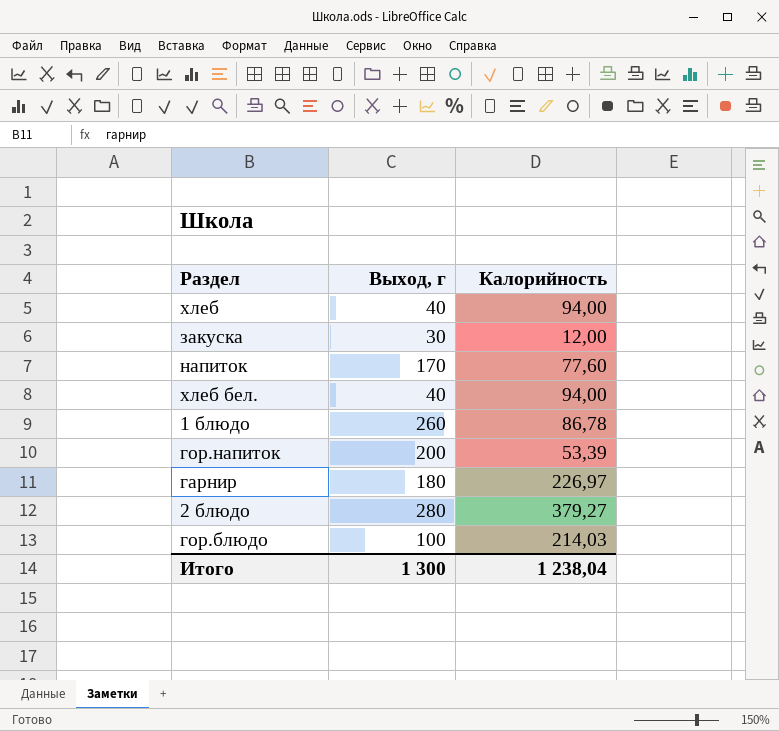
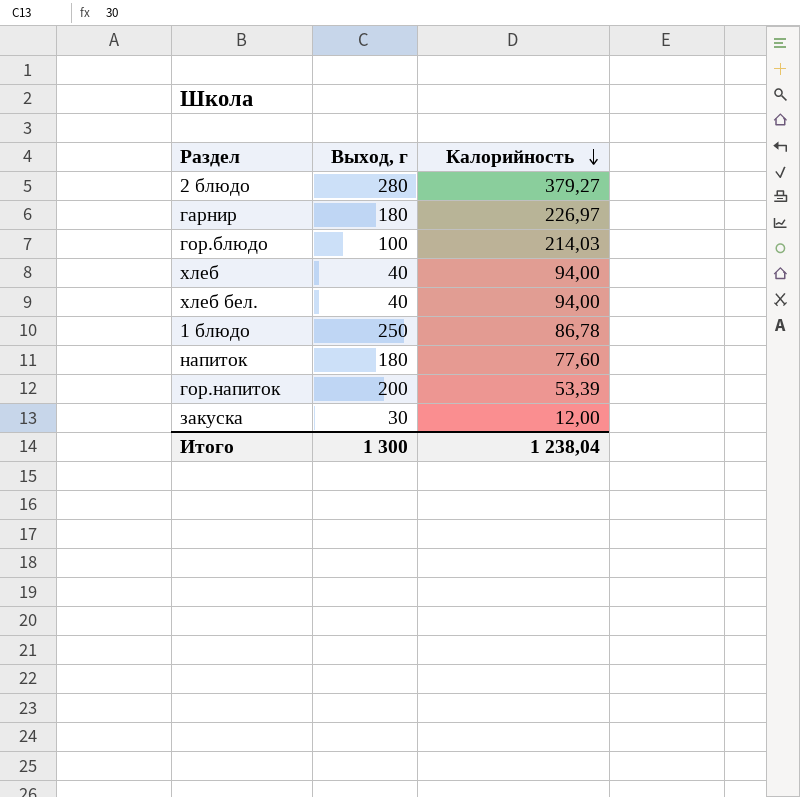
row order: none -> Калорийность descending
1 блюдо | Выход, г: 260 -> 250
напиток | Выход, г: 170 -> 180

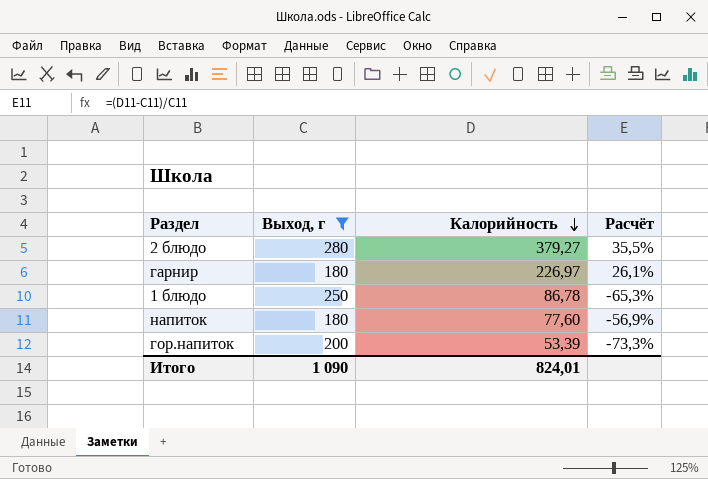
filter: none -> Выход, г >= 180
column Расчёт | formula: none -> ([Калорийность] - [Выход, г]) / [Выход, г]
Итого | Выход, г: 1 300 -> 1 090
Итого | Калорийность: 1 238,04 -> 824,01

